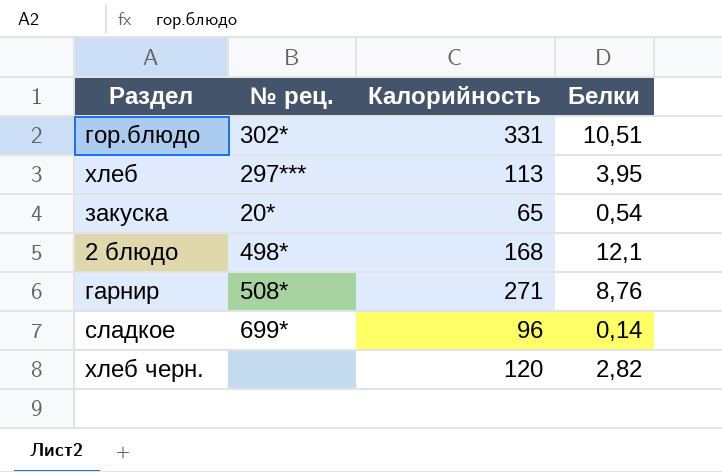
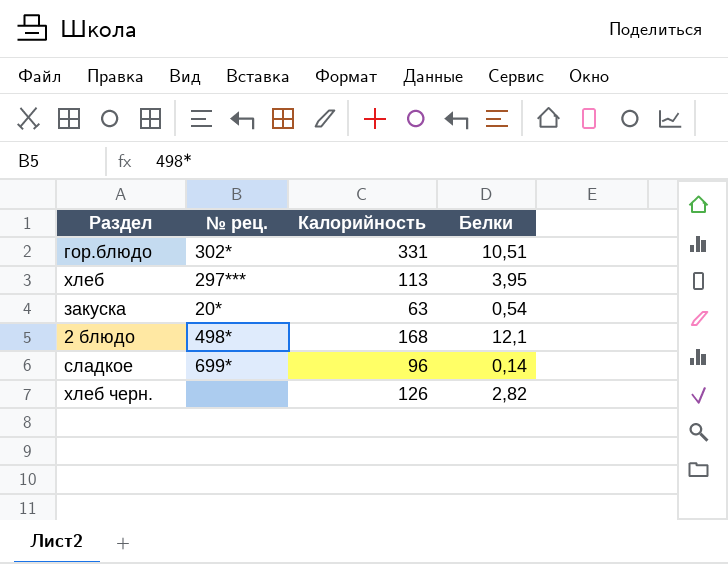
row гарнир: 508* | 271 | 8,76 -> none
закуска | Калорийность: 65 -> 63
хлеб черн. | Калорийность: 120 -> 126

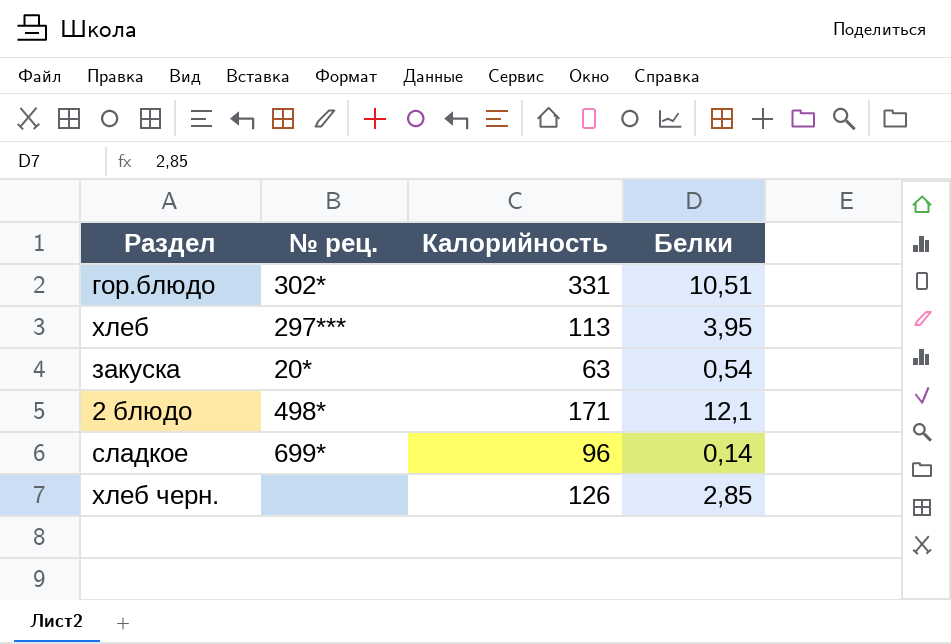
2 блюдо | Калорийность: 168 -> 171
хлеб черн. | Белки: 2,82 -> 2,85

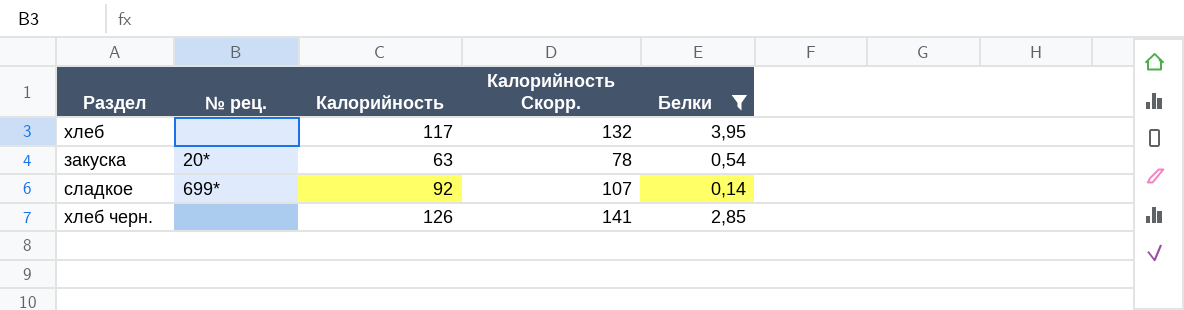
filter: none -> Белки <= 3,95
column Калорийность Скорр. | formula: none -> [Калорийность] + 15
хлеб | № рец.: 297*** -> none
хлеб | Калорийность: 113 -> 117
сладкое | Калорийность: 96 -> 92

